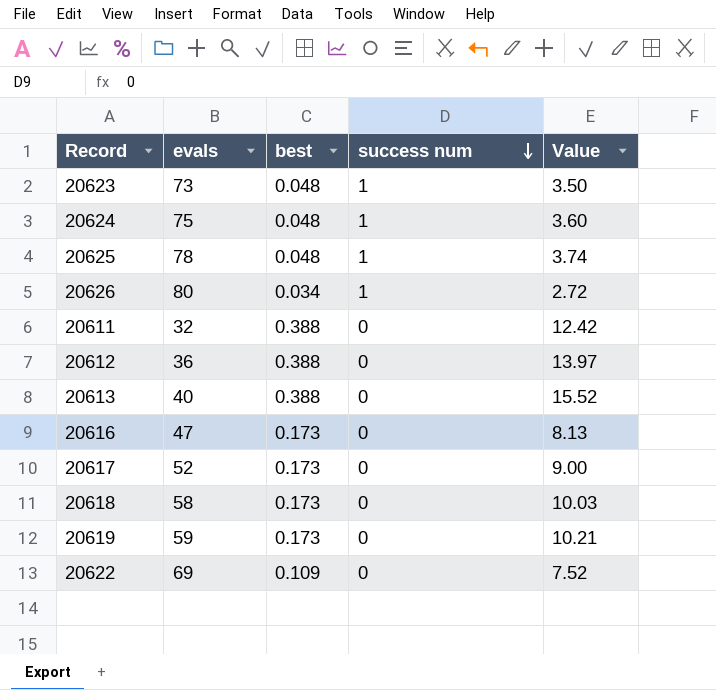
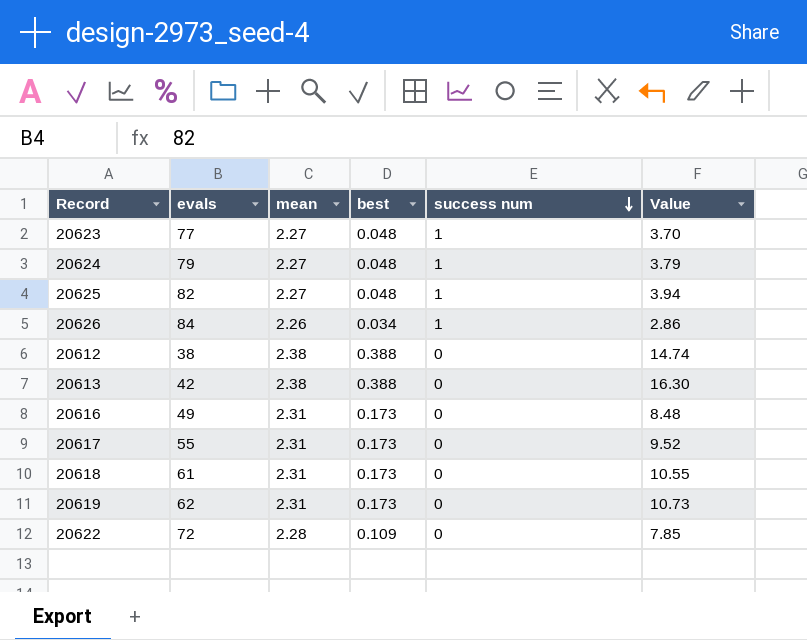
column mean | position: none -> 3
row 20611: 32 | 0.388 | 0 | 12.42 -> none
20623 | evals: 73 -> 77
20623 | Value: 3.50 -> 3.70
20624 | evals: 75 -> 79
20624 | Value: 3.60 -> 3.79
20625 | evals: 78 -> 82
20625 | Value: 3.74 -> 3.94
20626 | evals: 80 -> 84
20626 | Value: 2.72 -> 2.86
20612 | evals: 36 -> 38
20612 | Value: 13.97 -> 14.74
20613 | evals: 40 -> 42
20613 | Value: 15.52 -> 16.30
20616 | evals: 47 -> 49
20616 | Value: 8.13 -> 8.48
20617 | evals: 52 -> 55
20617 | Value: 9.00 -> 9.52
20618 | evals: 58 -> 61
20618 | Value: 10.03 -> 10.55
20619 | evals: 59 -> 62
20619 | Value: 10.21 -> 10.73
20622 | evals: 69 -> 72
20622 | Value: 7.52 -> 7.85

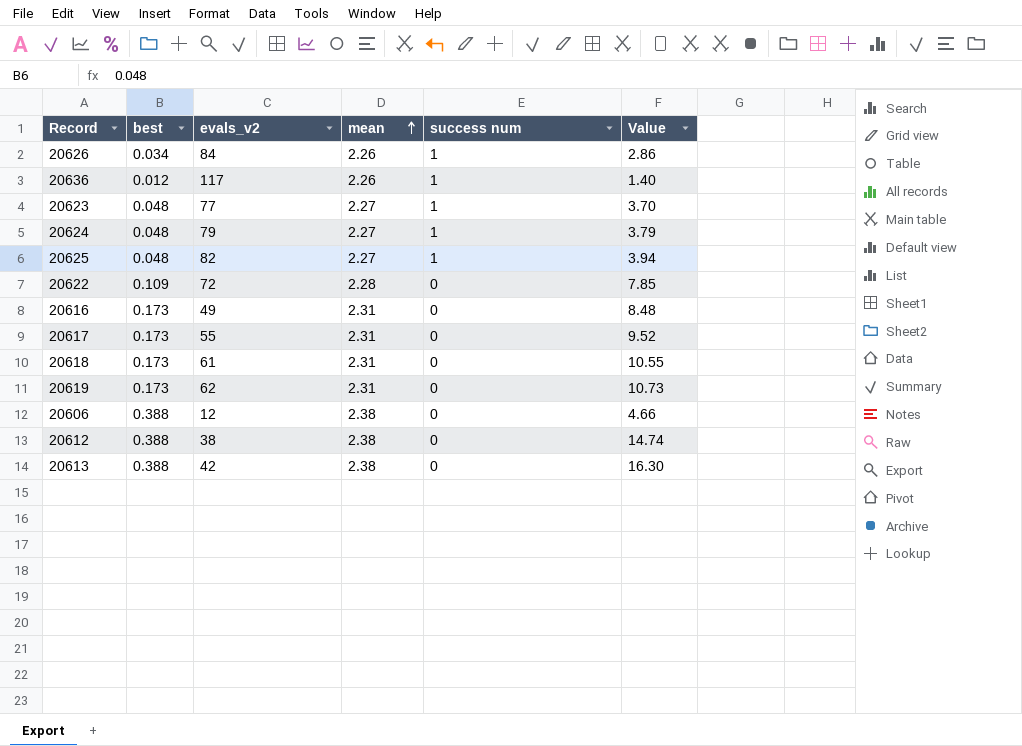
row order: success num descending -> mean ascending
column best | position: 4 -> 2
column name: evals -> evals_v2
row 20636: none -> 0.012 | 117 | 2.26 | 1 | 1.40
row 20606: none -> 0.388 | 12 | 2.38 | 0 | 4.66

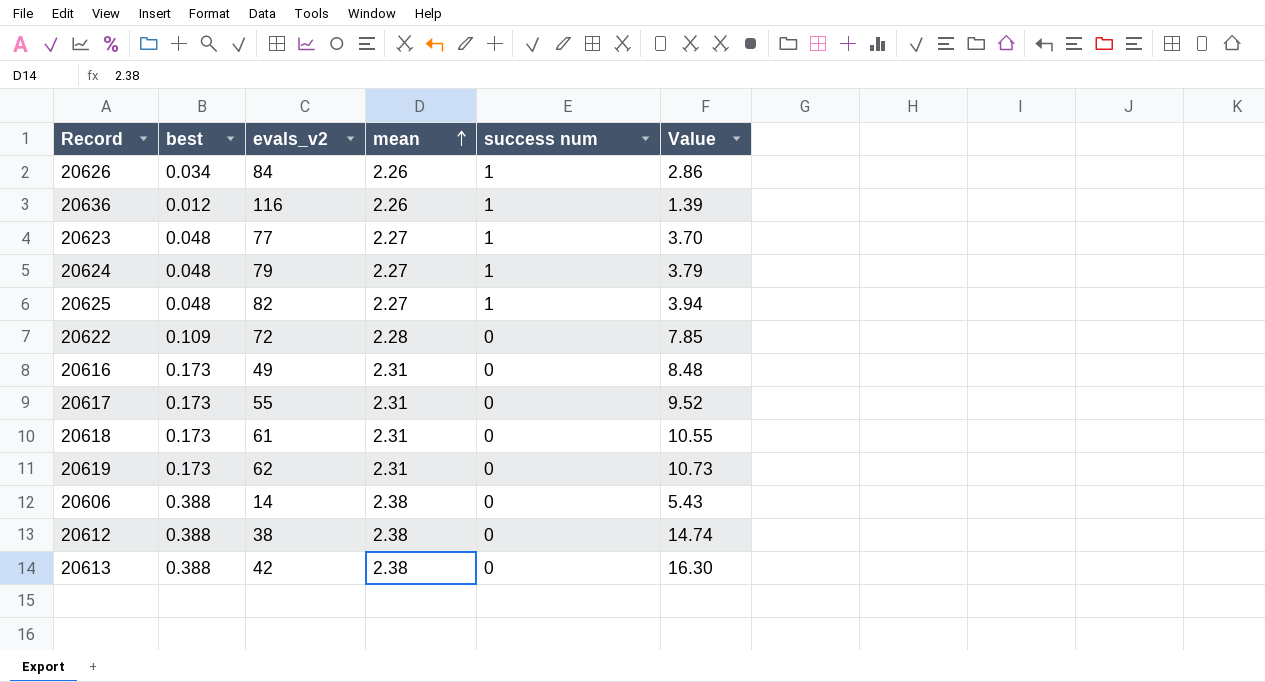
20636 | evals_v2: 117 -> 116
20636 | Value: 1.40 -> 1.39
20606 | evals_v2: 12 -> 14
20606 | Value: 4.66 -> 5.43

